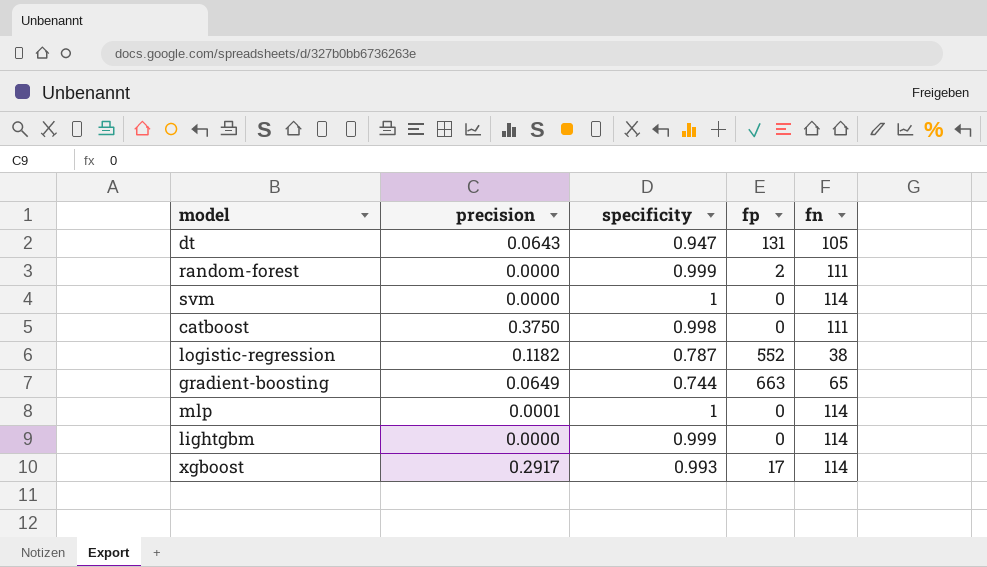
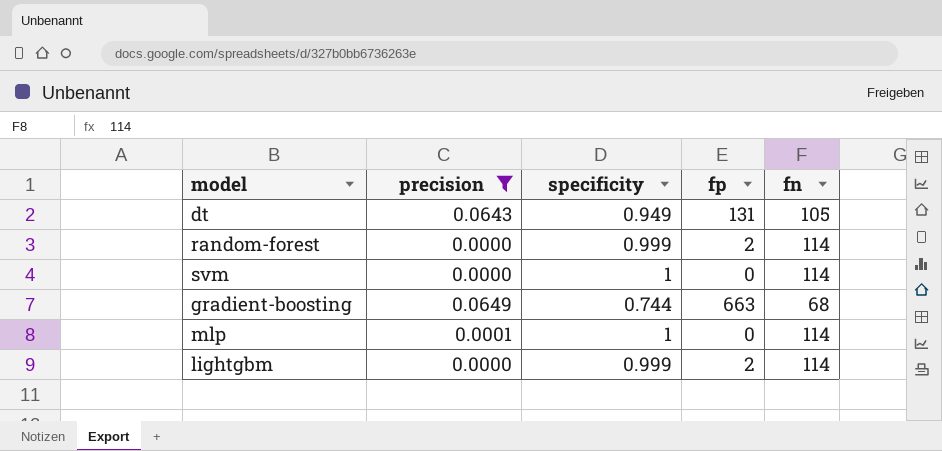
filter: none -> precision <= 0.0649
dt | specificity: 0.947 -> 0.949
random-forest | fn: 111 -> 114
gradient-boosting | fn: 65 -> 68
lightgbm | fp: 0 -> 2

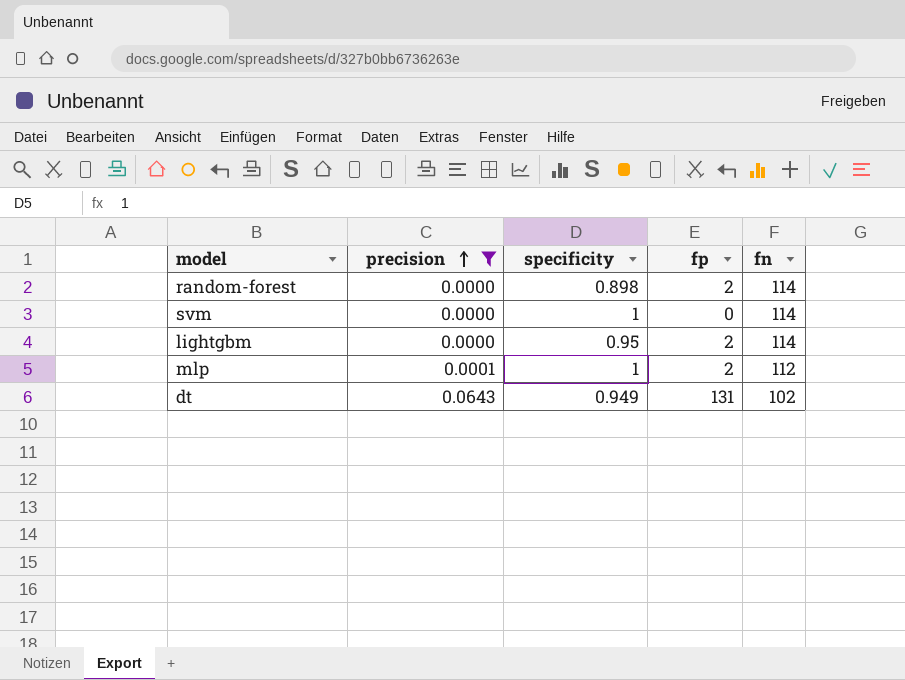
row order: none -> precision ascending
row gradient-boosting: 0.0649 | 0.744 | 663 | 68 -> none
random-forest | specificity: 0.999 -> 0.898
lightgbm | specificity: 0.999 -> 0.95
mlp | fp: 0 -> 2
mlp | fn: 114 -> 112
dt | fn: 105 -> 102

